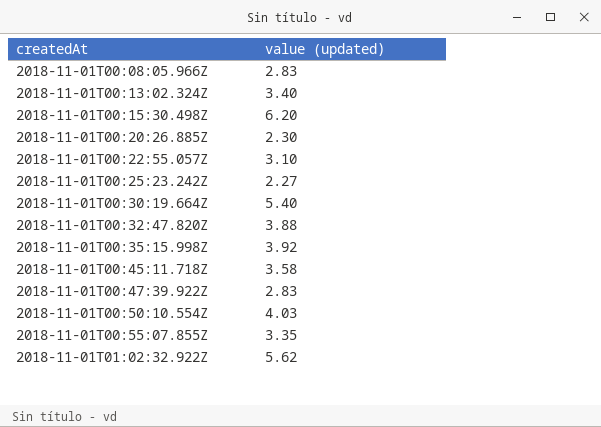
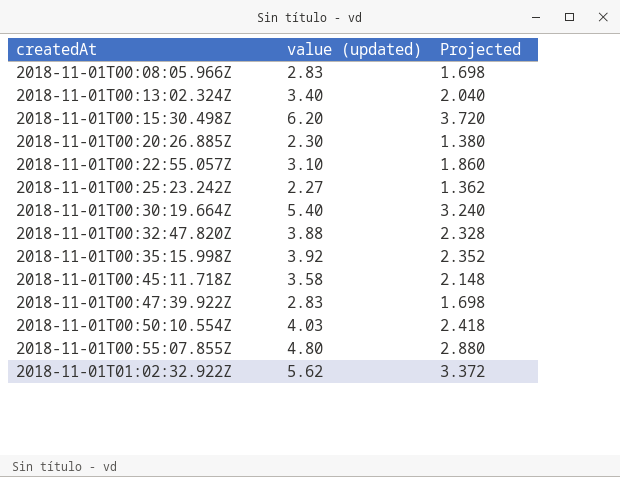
column Projected | formula: none -> [value (updated)] * 0.6
2018-11-01T00:55:07.855Z | value (updated): 3.35 -> 4.80

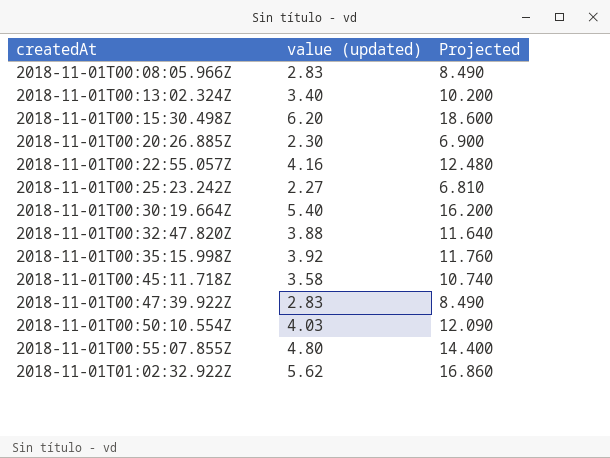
column Projected | formula: [value (updated)] * 0.6 -> [value (updated)] * 3
2018-11-01T00:22:55.057Z | value (updated): 3.10 -> 4.16

